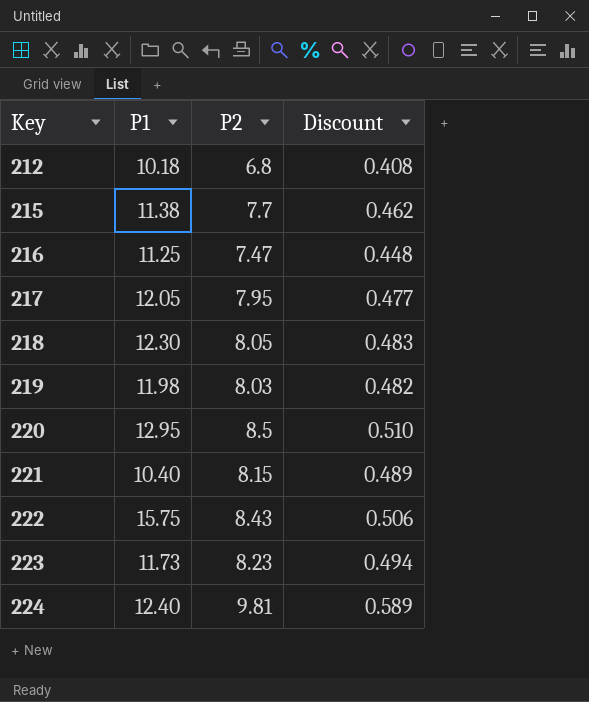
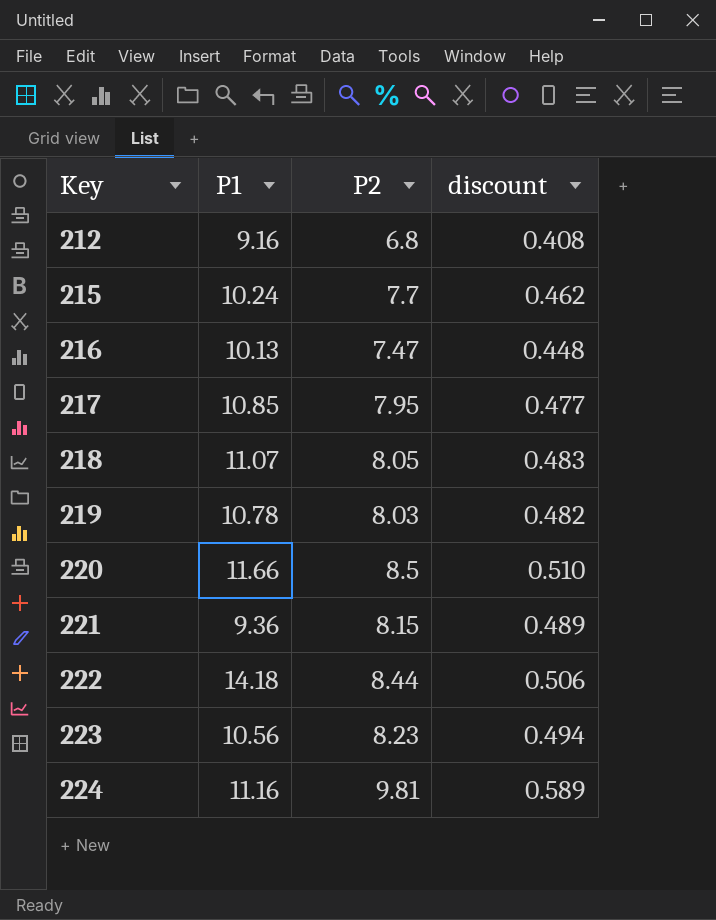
column name: Discount -> discount
212 | P1: 10.18 -> 9.16
215 | P1: 11.38 -> 10.24
216 | P1: 11.25 -> 10.13
217 | P1: 12.05 -> 10.85
218 | P1: 12.30 -> 11.07
219 | P1: 11.98 -> 10.78
220 | P1: 12.95 -> 11.66
221 | P1: 10.40 -> 9.36
222 | P1: 15.75 -> 14.18
222 | P2: 8.43 -> 8.44
223 | P1: 11.73 -> 10.56
224 | P1: 12.40 -> 11.16

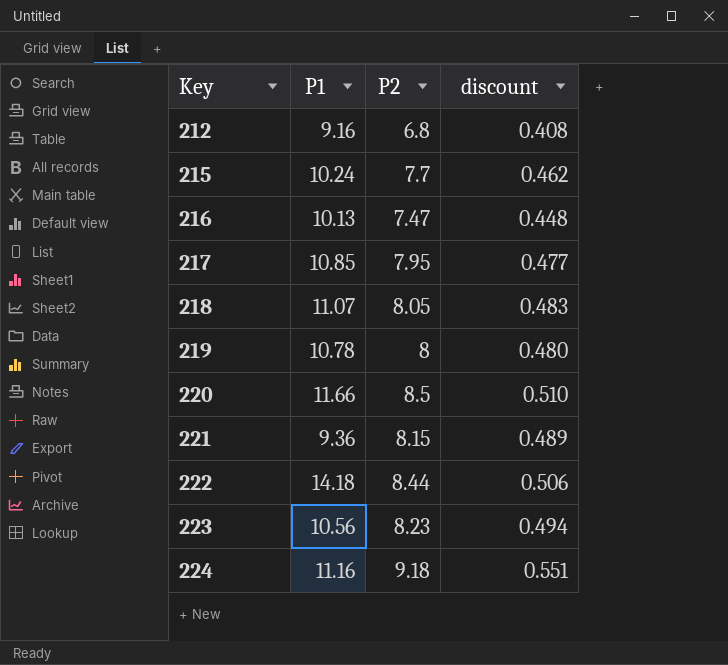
219 | P2: 8.03 -> 8
219 | discount: 0.482 -> 0.480
224 | P2: 9.81 -> 9.18
224 | discount: 0.589 -> 0.551

